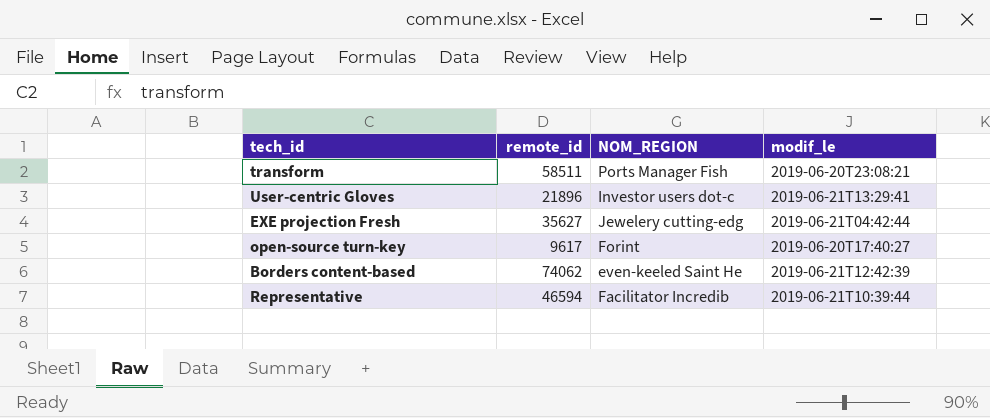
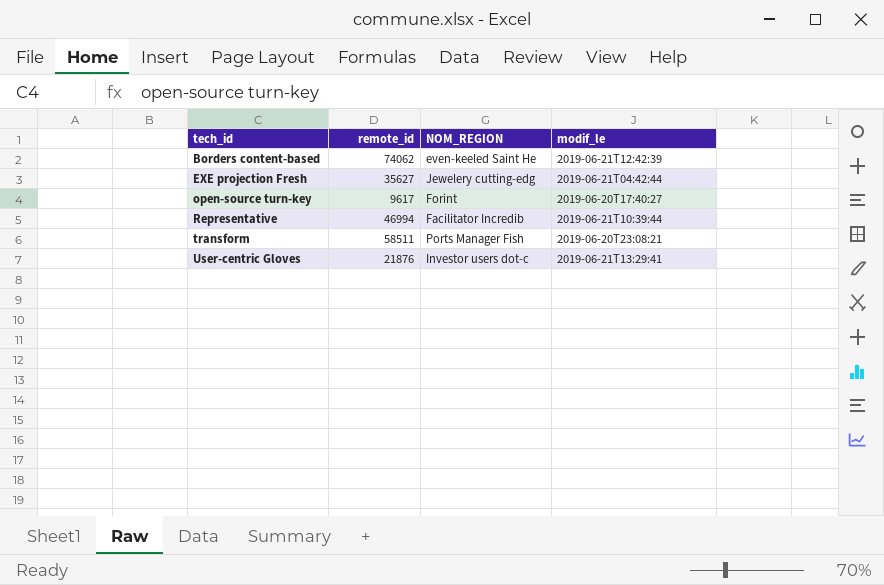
row order: none -> tech_id ascending
Representative | remote_id: 46594 -> 46994
User-centric Gloves | remote_id: 21896 -> 21876

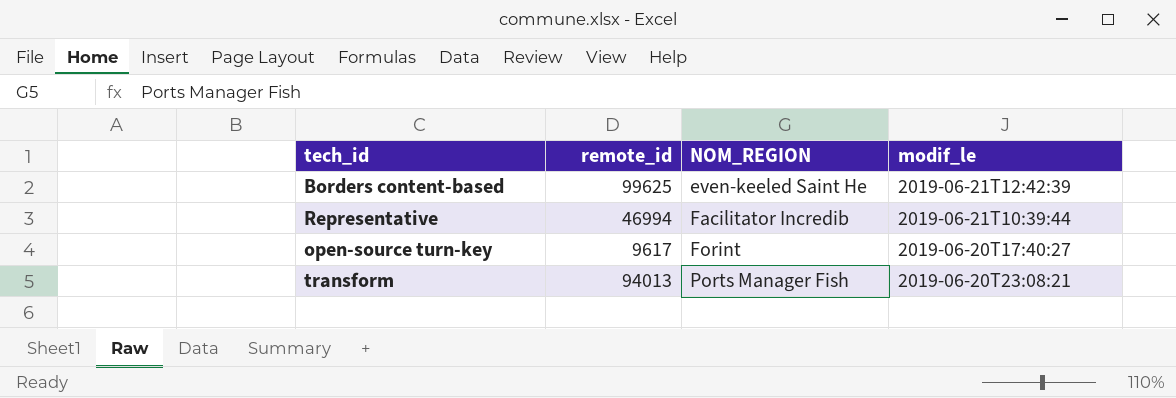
row order: tech_id ascending -> NOM_REGION ascending
row EXE projection Fresh: 35627 | Jewelery cutting-edg | 2019-06-21T04:42:44 -> none
row User-centric Gloves: 21876 | Investor users dot-c | 2019-06-21T13:29:41 -> none
Borders content-based | remote_id: 74062 -> 99625
transform | remote_id: 58511 -> 94013

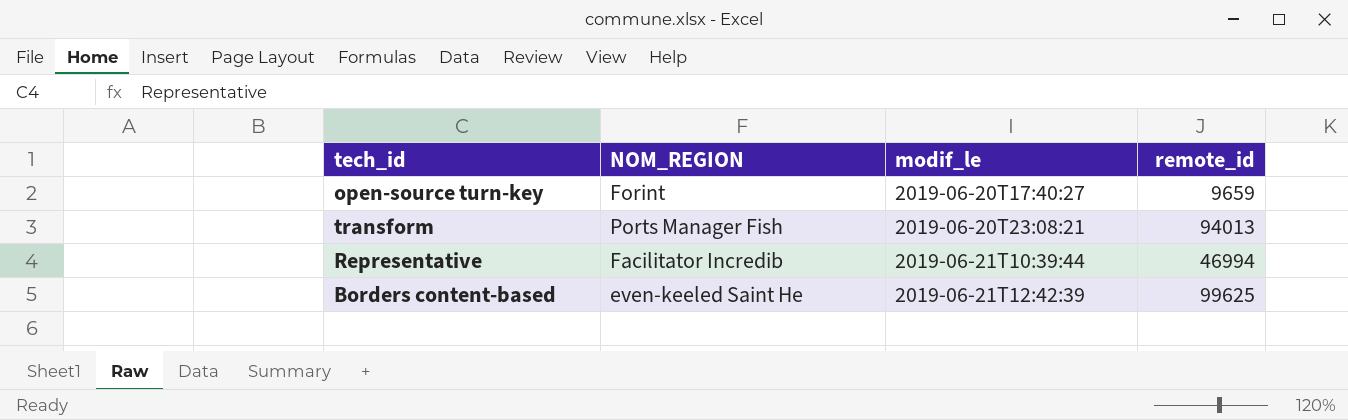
row order: NOM_REGION ascending -> modif_le ascending
column remote_id | position: 2 -> 4
open-source turn-key | remote_id: 9617 -> 9659

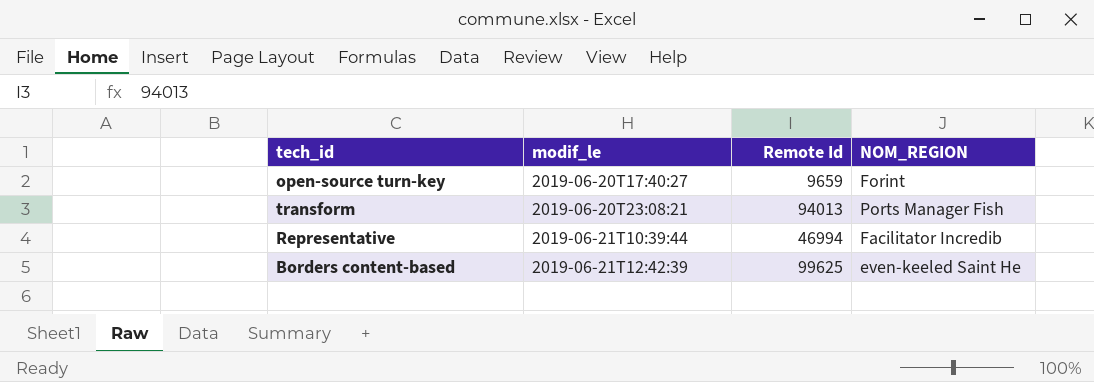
column name: remote_id -> Remote Id
column NOM_REGION | position: 2 -> 4

